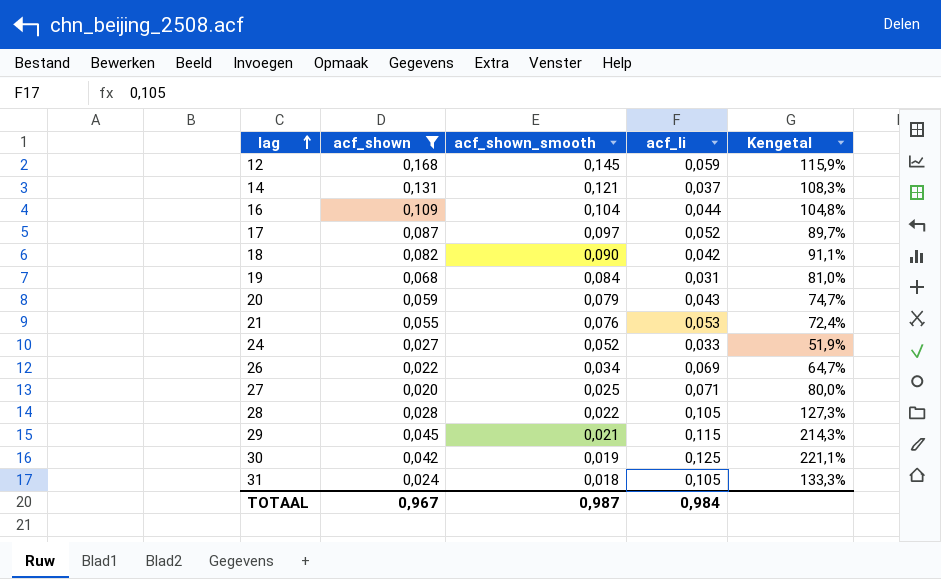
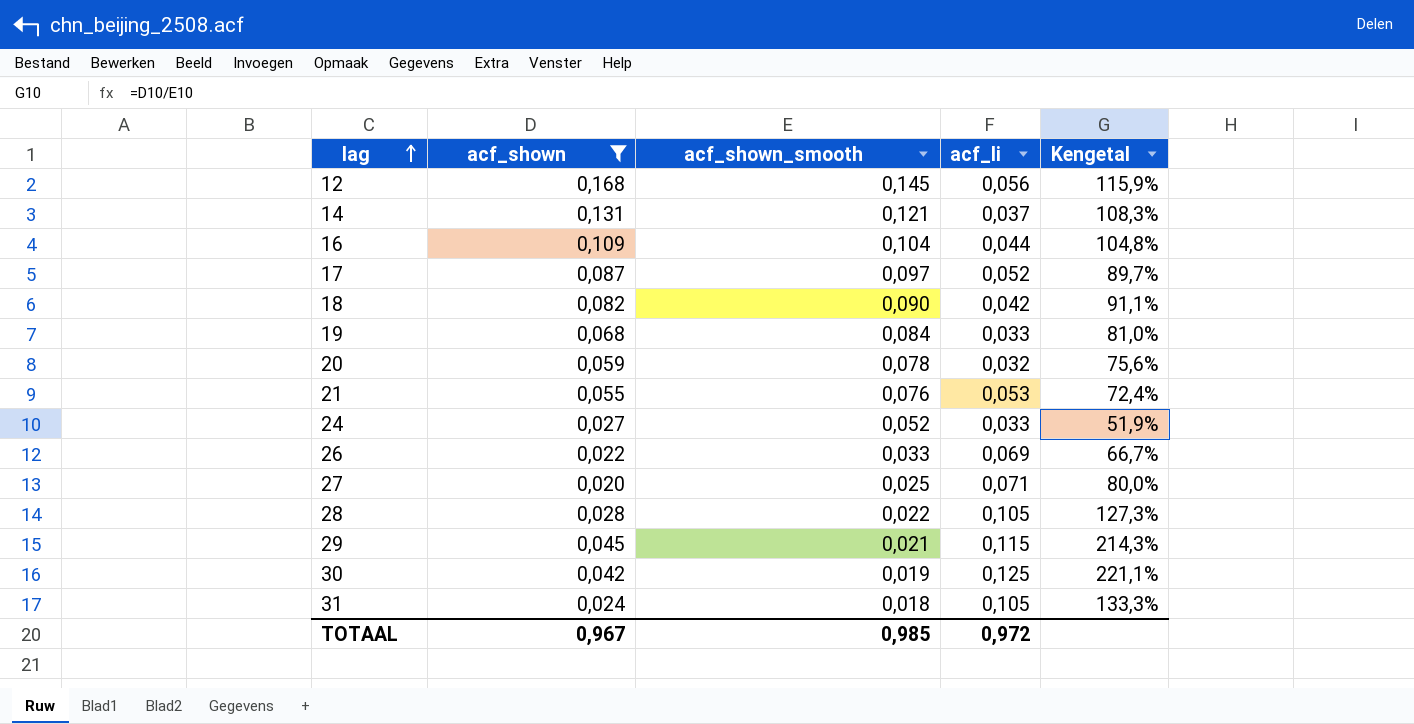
12 | acf_li: 0,059 -> 0,056
19 | acf_li: 0,031 -> 0,033
20 | acf_shown_smooth: 0,079 -> 0,078
20 | acf_li: 0,043 -> 0,032
20 | Kengetal: 74,7% -> 75,6%
26 | acf_shown_smooth: 0,034 -> 0,033
26 | Kengetal: 64,7% -> 66,7%
TOTAAL | acf_shown_smooth: 0,987 -> 0,985
TOTAAL | acf_li: 0,984 -> 0,972

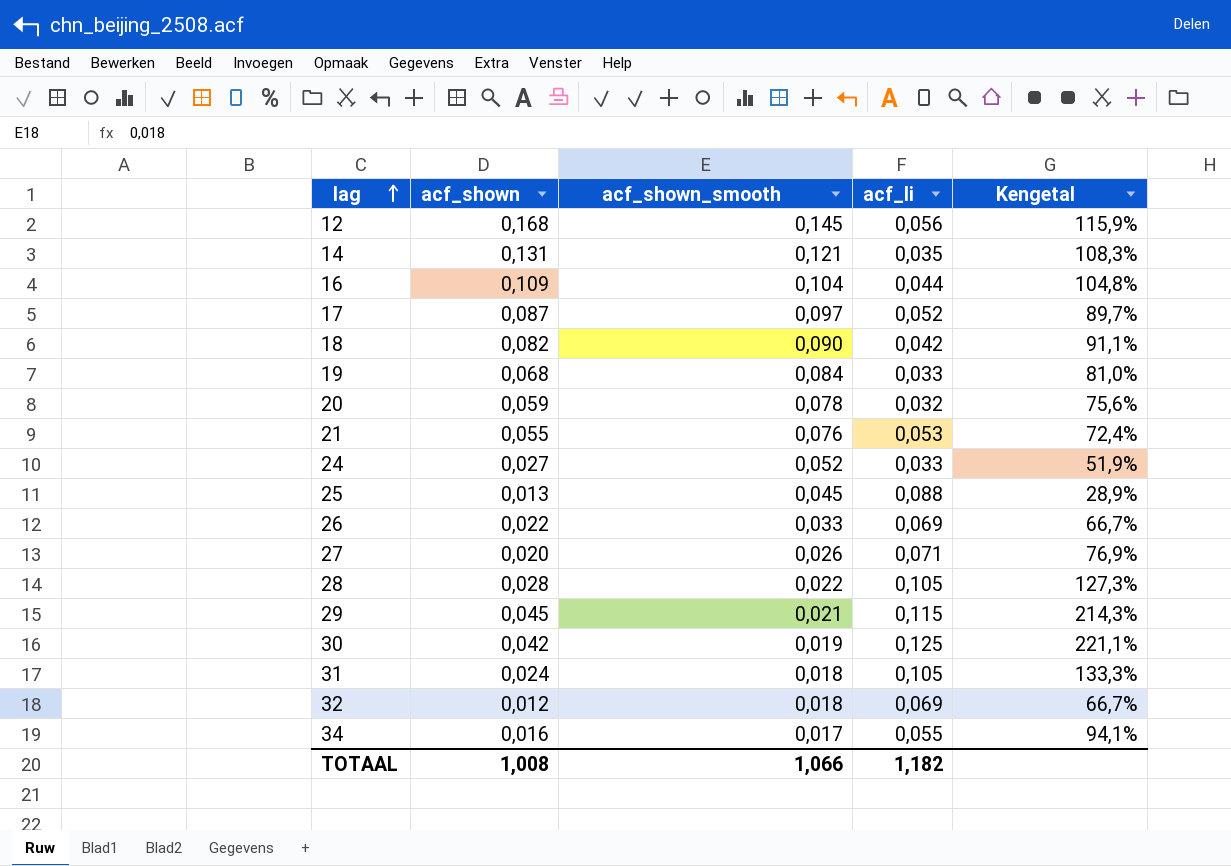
filter: acf_shown >= 0,020 -> none
14 | acf_li: 0,037 -> 0,035
27 | acf_shown_smooth: 0,025 -> 0,026
27 | Kengetal: 80,0% -> 76,9%
TOTAAL | acf_shown: 0,967 -> 1,008
TOTAAL | acf_shown_smooth: 0,985 -> 1,066
TOTAAL | acf_li: 0,972 -> 1,182

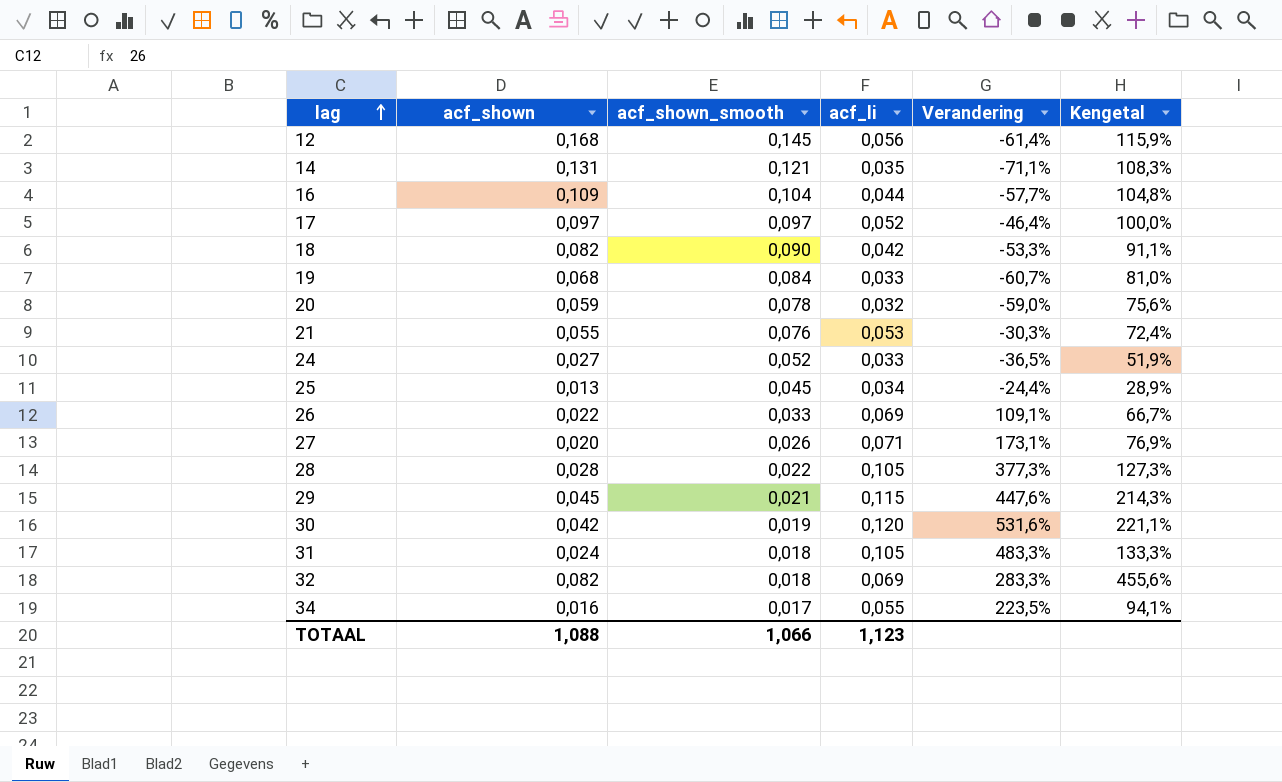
column Verandering | formula: none -> ([acf_li] - [acf_shown_smooth]) / [acf_shown_smooth]
17 | acf_shown: 0,087 -> 0,097
17 | Kengetal: 89,7% -> 100,0%
25 | acf_li: 0,088 -> 0,034
30 | acf_li: 0,125 -> 0,120
32 | acf_shown: 0,012 -> 0,082
32 | Kengetal: 66,7% -> 455,6%
TOTAAL | acf_shown: 1,008 -> 1,088
TOTAAL | acf_li: 1,182 -> 1,123

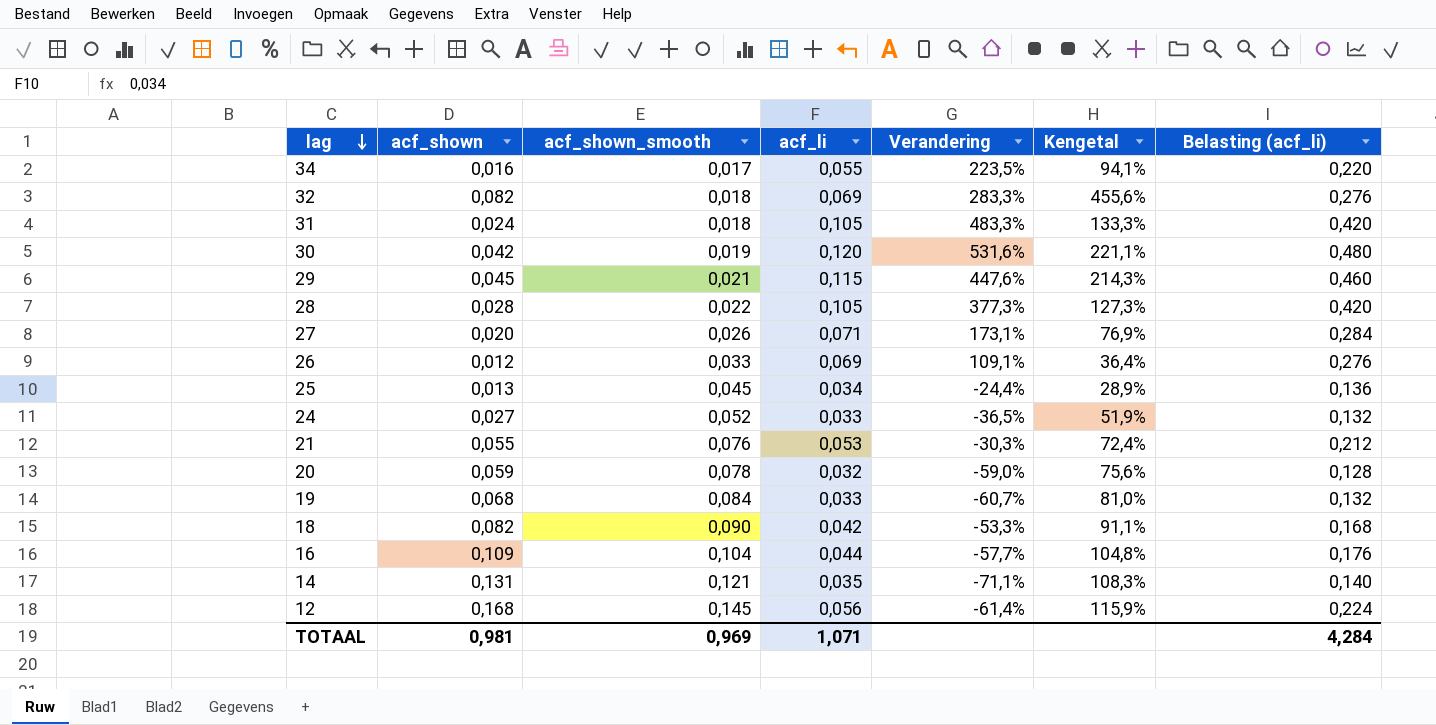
row order: lag ascending -> lag descending
column Belasting (acf_li) | formula: none -> [acf_li] * 4
row 17: 0,097 | 0,097 | 0,052 | -46,4% | 100,0% -> none
26 | acf_shown: 0,022 -> 0,012
26 | Kengetal: 66,7% -> 36,4%
TOTAAL | acf_shown: 1,088 -> 0,981
TOTAAL | acf_shown_smooth: 1,066 -> 0,969
TOTAAL | acf_li: 1,123 -> 1,071

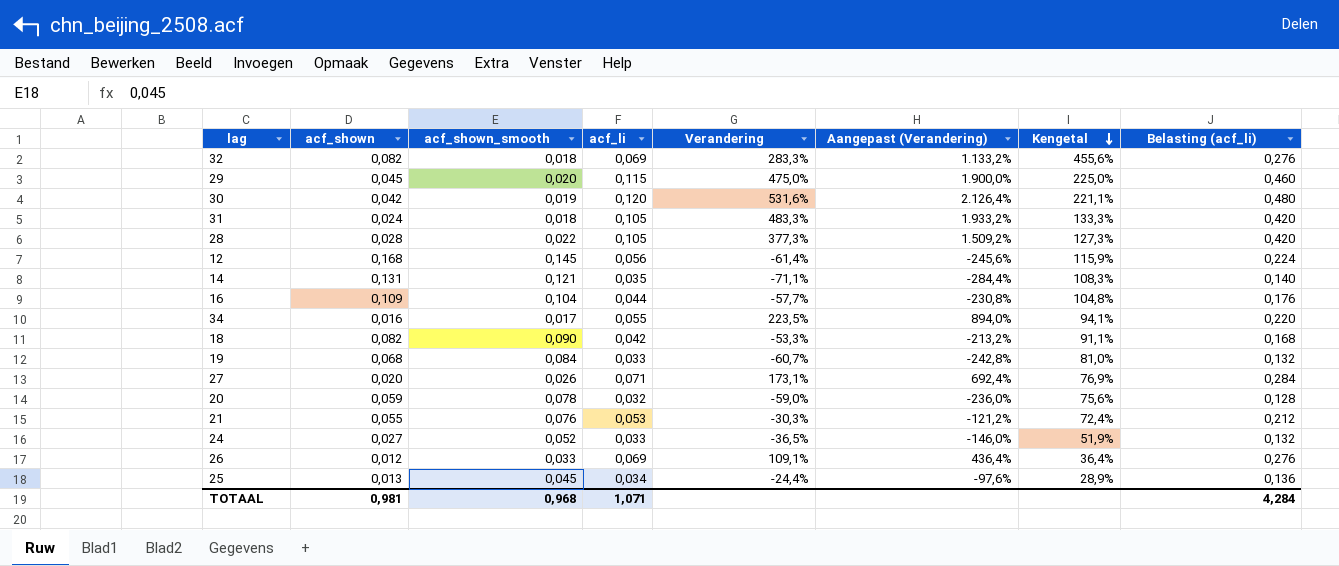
row order: lag descending -> Kengetal descending
column Aangepast (Verandering) | formula: none -> [Verandering] * 4
29 | acf_shown_smooth: 0,021 -> 0,020
29 | Verandering: 447,6% -> 475,0%
29 | Kengetal: 214,3% -> 225,0%
TOTAAL | acf_shown_smooth: 0,969 -> 0,968

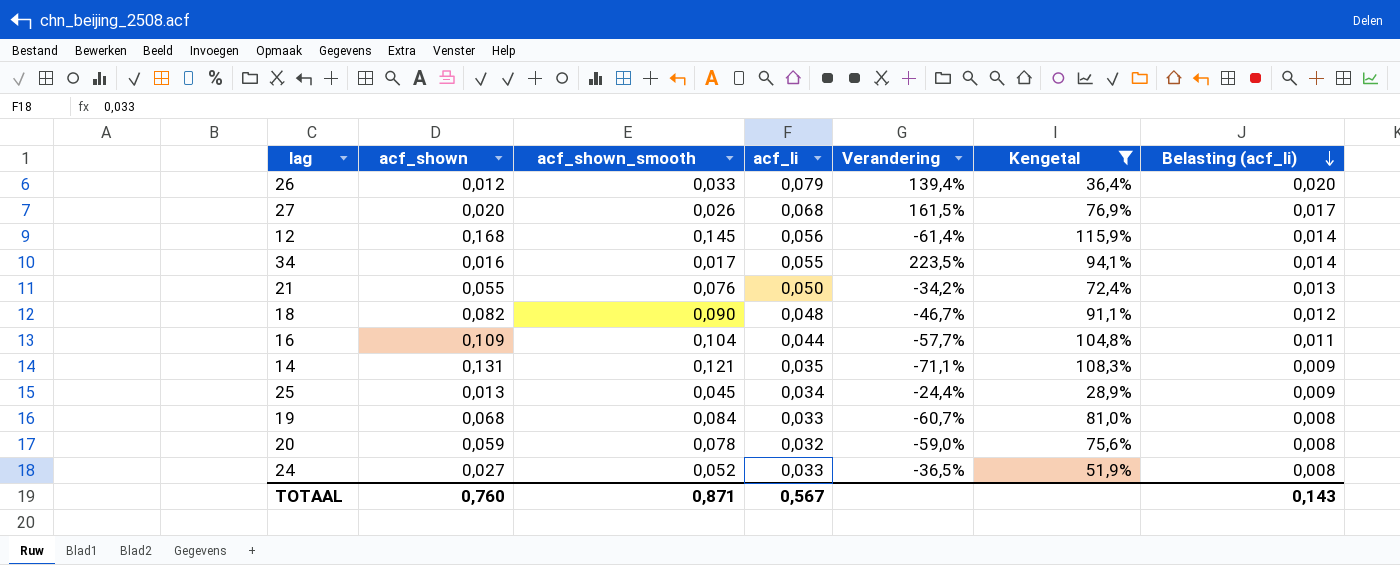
filter: none -> Kengetal <= 115,9%
row order: Kengetal descending -> Belasting (acf_li) descending
column Aangepast (Verandering) | formula: [Verandering] * 4 -> none
column Belasting (acf_li) | formula: [acf_li] * 4 -> [acf_li] * 0,25
26 | acf_li: 0,069 -> 0,079
26 | Verandering: 109,1% -> 139,4%
27 | acf_li: 0,071 -> 0,068
27 | Verandering: 173,1% -> 161,5%
21 | acf_li: 0,053 -> 0,050
21 | Verandering: -30,3% -> -34,2%
18 | acf_li: 0,042 -> 0,048
18 | Verandering: -53,3% -> -46,7%
TOTAAL | acf_shown: 0,981 -> 0,760
TOTAAL | acf_shown_smooth: 0,968 -> 0,871
TOTAAL | acf_li: 1,071 -> 0,567
TOTAAL | Belasting (acf_li): 4,284 -> 0,143

